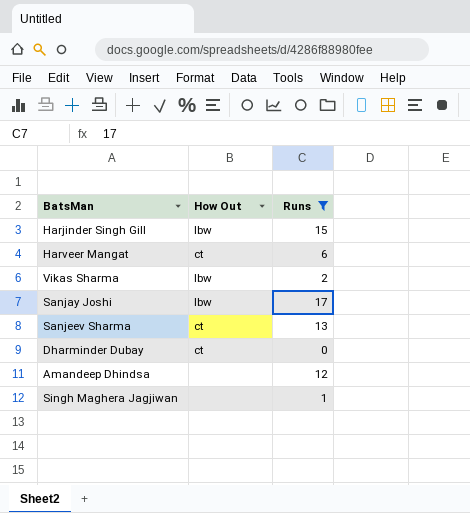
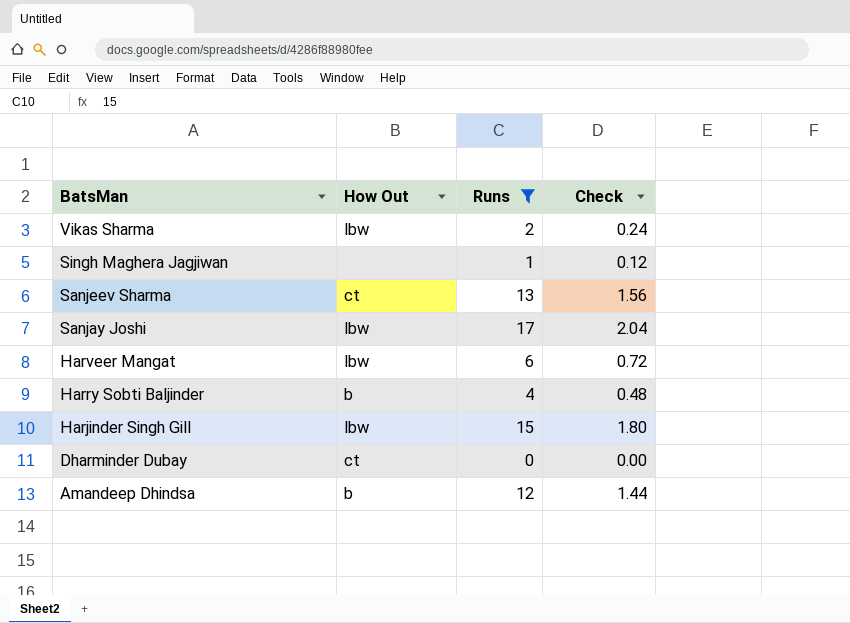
row order: none -> BatsMan descending
column Check | formula: none -> [Runs] * 0.12
Harveer Mangat | How Out: ct -> lbw
row Harry Sobti Baljinder: none -> b | 4 | 0.48
Amandeep Dhindsa | How Out: none -> b

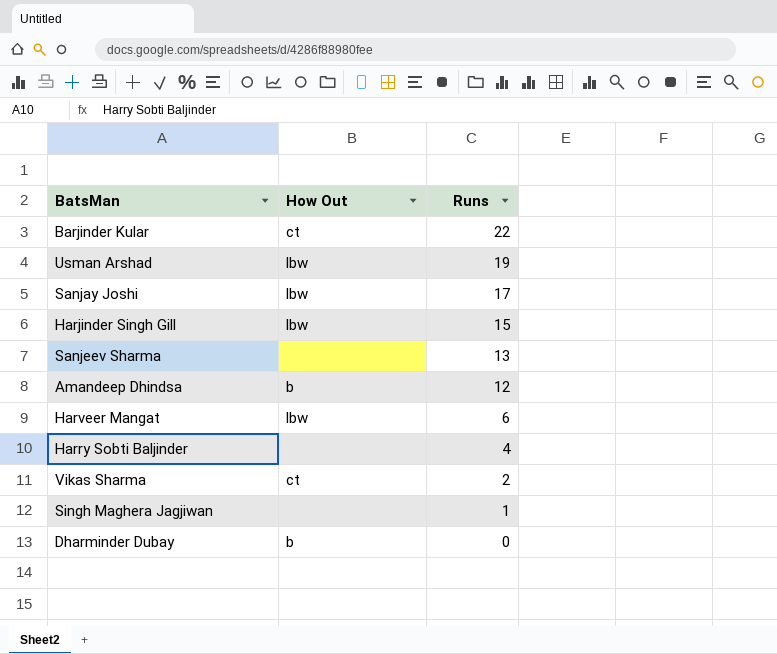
filter: Runs <= 17 -> none
row order: BatsMan descending -> Runs descending
column Check | formula: [Runs] * 0.12 -> none
Sanjeev Sharma | How Out: ct -> none
Harry Sobti Baljinder | How Out: b -> none
Vikas Sharma | How Out: lbw -> ct
Dharminder Dubay | How Out: ct -> b

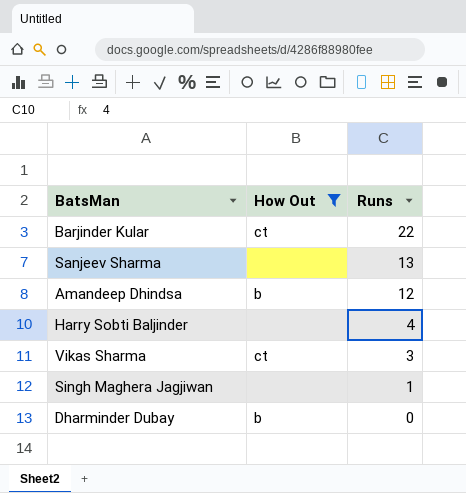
filter: none -> How Out != lbw
Vikas Sharma | Runs: 2 -> 3

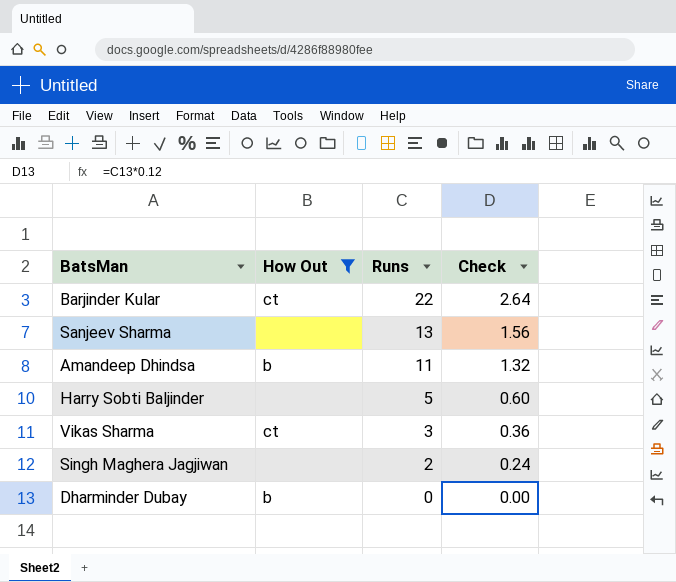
column Check | formula: none -> [Runs] * 0.12
Amandeep Dhindsa | Runs: 12 -> 11
Harry Sobti Baljinder | Runs: 4 -> 5
Singh Maghera Jagjiwan | Runs: 1 -> 2

